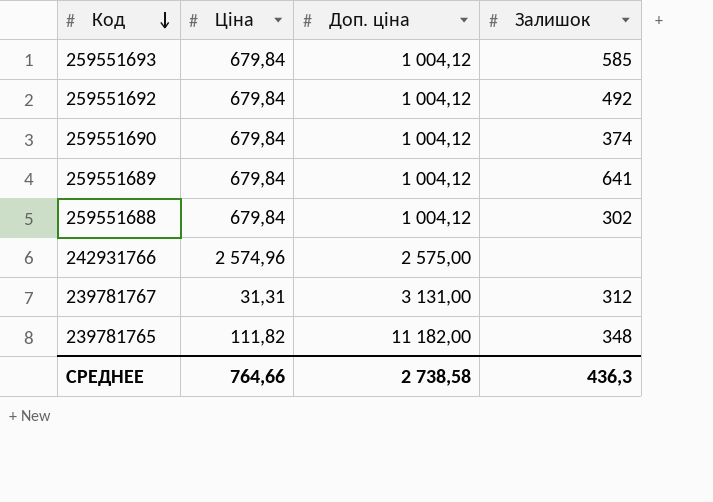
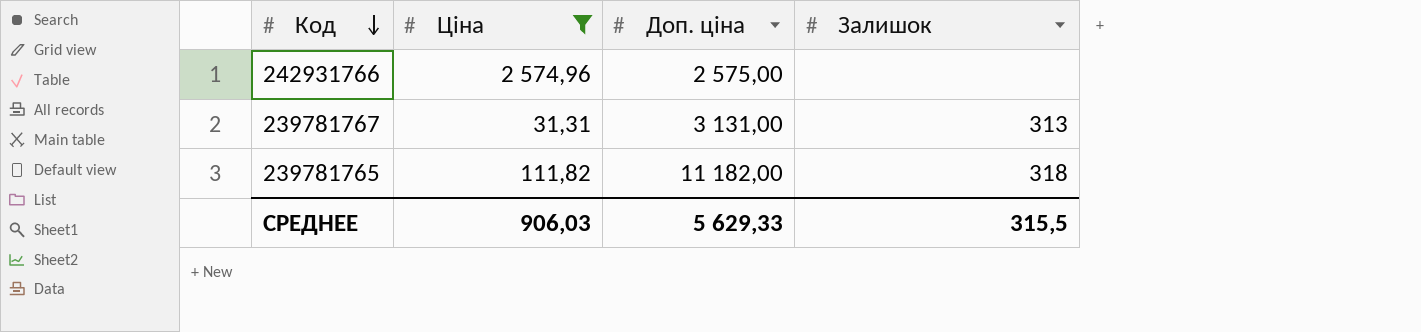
filter: none -> Ціна != 679,84
239781767 | Залишок: 312 -> 313
239781765 | Залишок: 348 -> 318
СРЕДНЕЕ | Ціна: 764,66 -> 906,03
СРЕДНЕЕ | Доп. ціна: 2 738,58 -> 5 629,33
СРЕДНЕЕ | Залишок: 436,3 -> 315,5

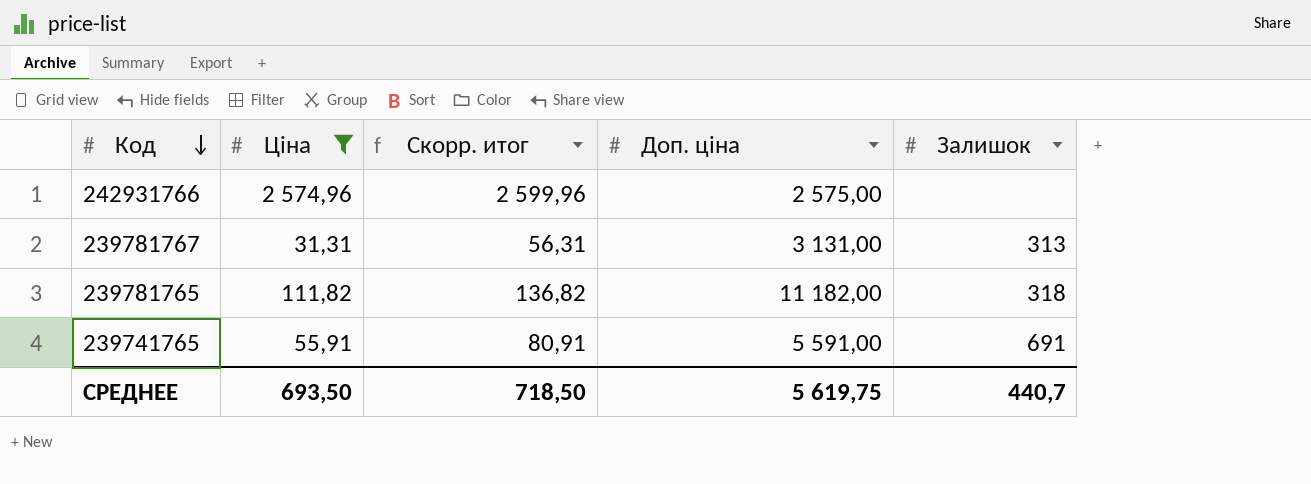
column Скорр. итог | formula: none -> [Ціна] + 25
row 239741765: none -> 55,91 | 80,91 | 5 591,00 | 691
СРЕДНЕЕ | Ціна: 906,03 -> 693,50
СРЕДНЕЕ | Доп. ціна: 5 629,33 -> 5 619,75
СРЕДНЕЕ | Залишок: 315,5 -> 440,7

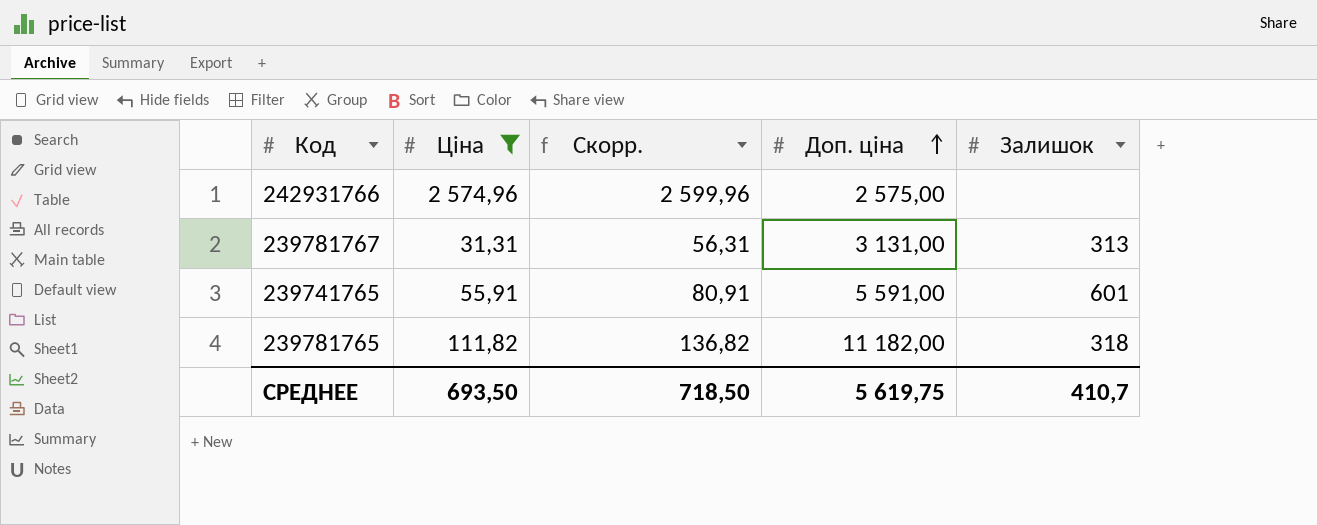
row order: Код descending -> Доп. ціна ascending
column name: Скорр. итог -> Скорр.
239741765 | Залишок: 691 -> 601
СРЕДНЕЕ | Залишок: 440,7 -> 410,7

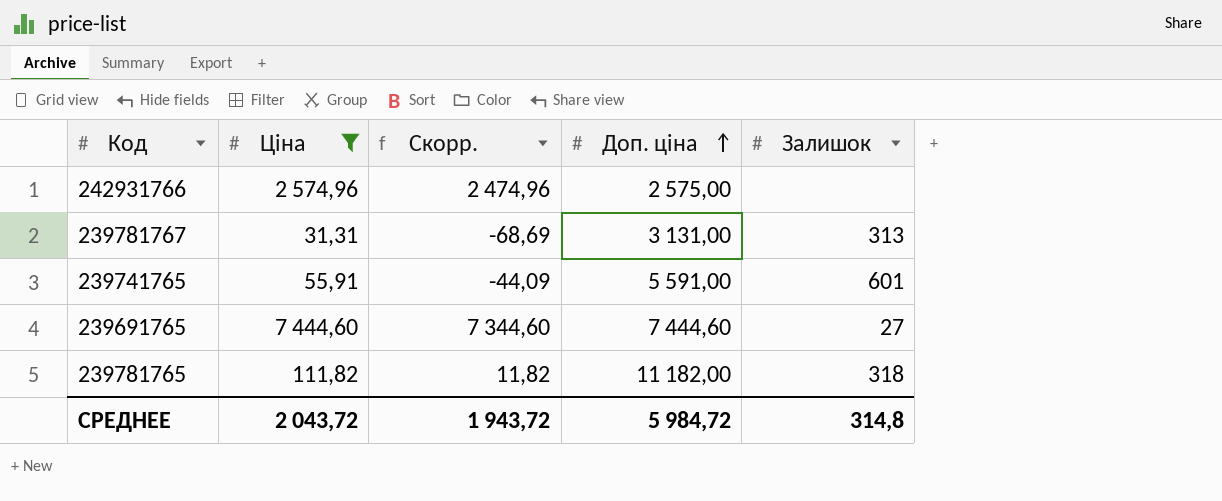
column Скорр. | formula: [Ціна] + 25 -> [Ціна] - 100
row 239691765: none -> 7 444,60 | 7 344,60 | 7 444,60 | 27
СРЕДНЕЕ | Ціна: 693,50 -> 2 043,72
СРЕДНЕЕ | Скорр.: 718,50 -> 1 943,72
СРЕДНЕЕ | Доп. ціна: 5 619,75 -> 5 984,72
СРЕДНЕЕ | Залишок: 410,7 -> 314,8

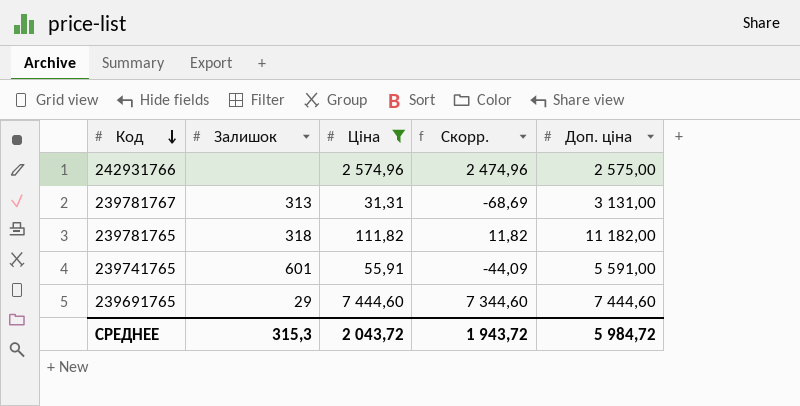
row order: Доп. ціна ascending -> Код descending
column Залишок | position: 5 -> 2
239691765 | Залишок: 27 -> 29
СРЕДНЕЕ | Залишок: 314,8 -> 315,3

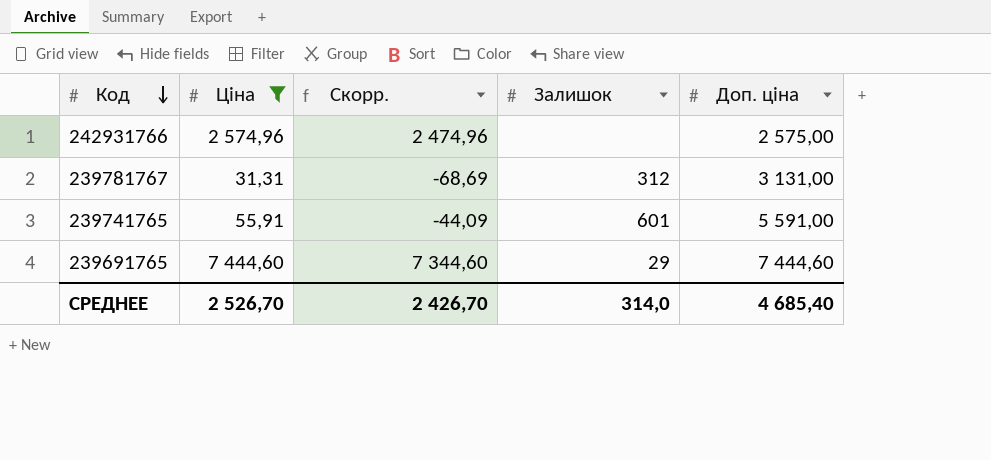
column Залишок | position: 2 -> 4
row 239781765: 318 | 111,82 | 11,82 | 11 182,00 -> none
239781767 | Залишок: 313 -> 312
СРЕДНЕЕ | Ціна: 2 043,72 -> 2 526,70
СРЕДНЕЕ | Скорр.: 1 943,72 -> 2 426,70
СРЕДНЕЕ | Залишок: 315,3 -> 314,0
СРЕДНЕЕ | Доп. ціна: 5 984,72 -> 4 685,40

